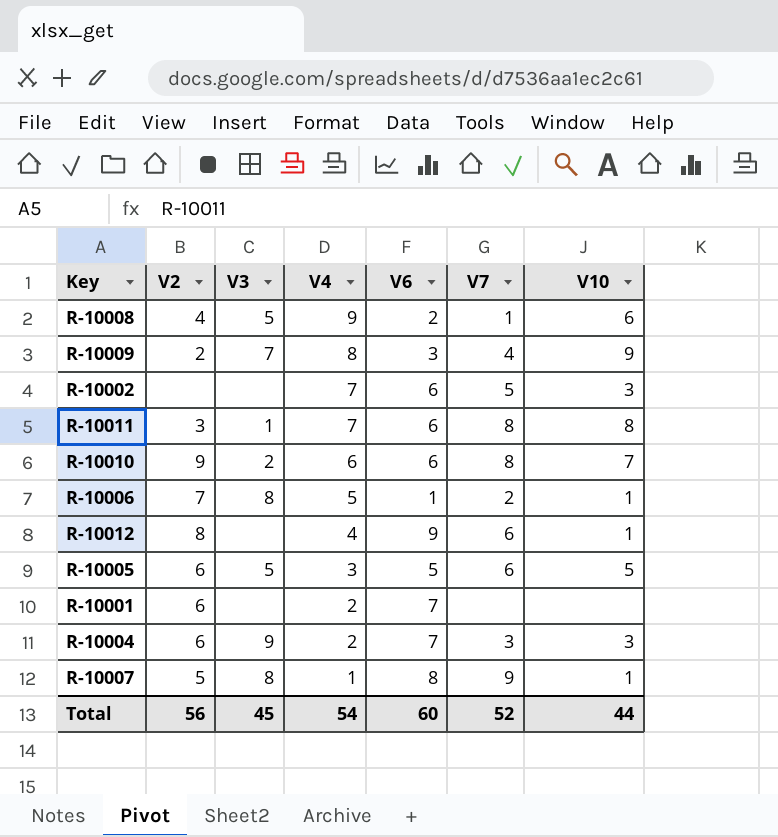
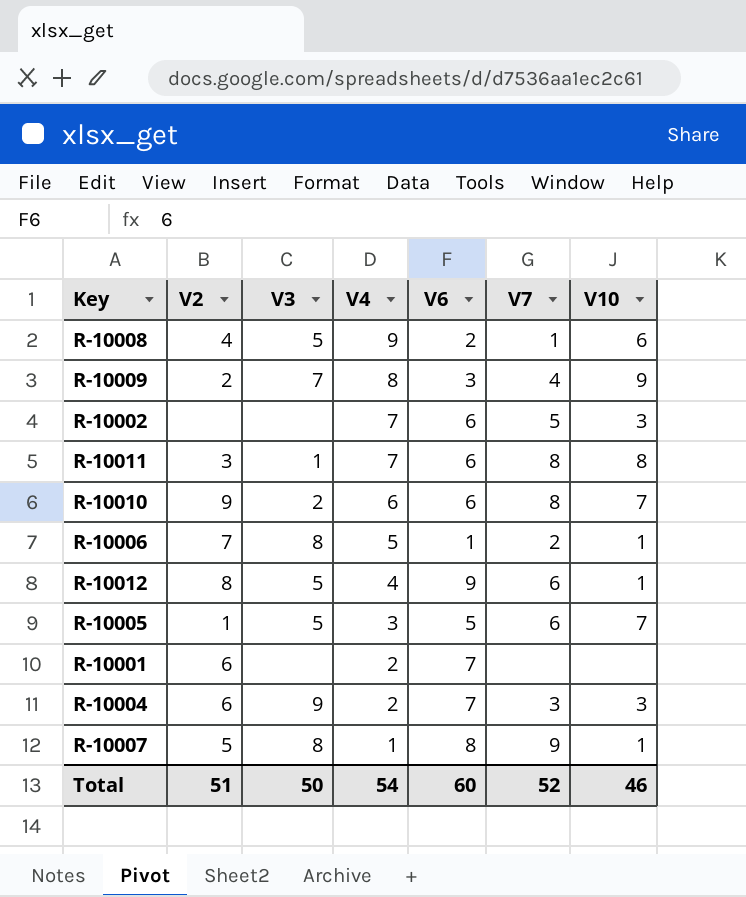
R-10012 | V3: none -> 5
R-10005 | V2: 6 -> 1
R-10005 | V10: 5 -> 7
Total | V2: 56 -> 51
Total | V3: 45 -> 50
Total | V10: 44 -> 46

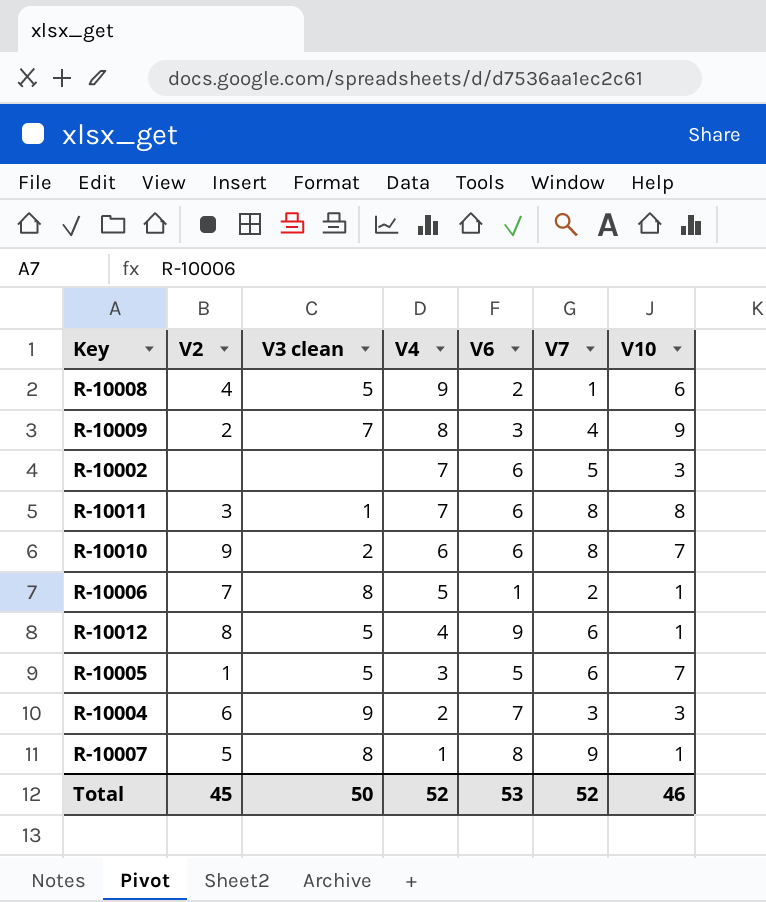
column name: V3 -> V3 clean
row R-10001: 6 | none | 2 | 7 | none | none -> none
Total | V2: 51 -> 45
Total | V4: 54 -> 52
Total | V6: 60 -> 53

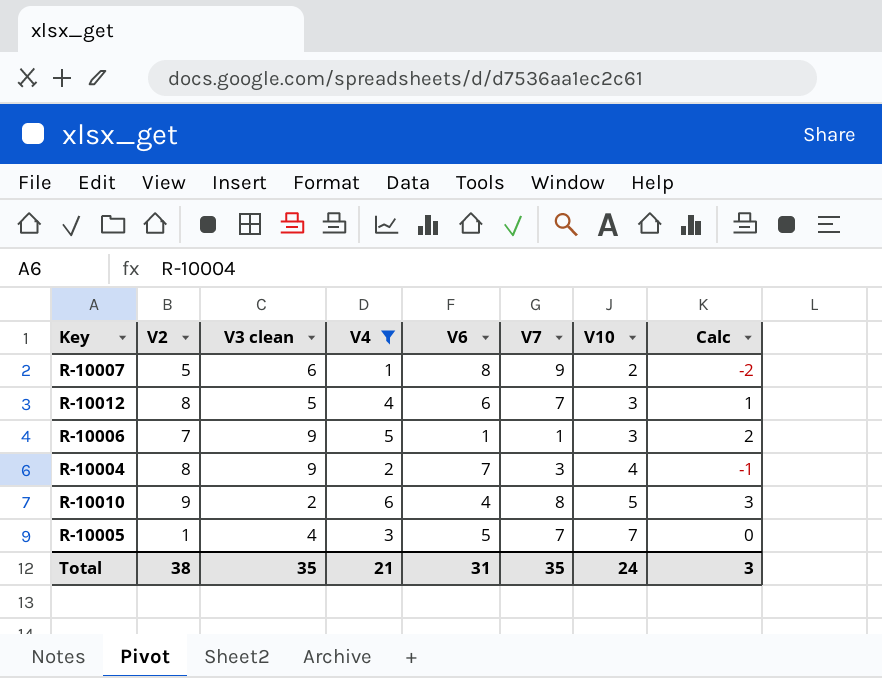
filter: none -> V4 <= 6
row order: V4 descending -> V10 ascending
column Calc | formula: none -> [V4] - 3
R-10007 | V3 clean: 8 -> 6
R-10007 | V10: 1 -> 2
R-10012 | V6: 9 -> 6
R-10012 | V7: 6 -> 7
R-10012 | V10: 1 -> 3
R-10006 | V3 clean: 8 -> 9
R-10006 | V7: 2 -> 1
R-10006 | V10: 1 -> 3
R-10004 | V2: 6 -> 8
R-10004 | V10: 3 -> 4
R-10010 | V6: 6 -> 4
R-10010 | V10: 7 -> 5
R-10005 | V3 clean: 5 -> 4
R-10005 | V7: 6 -> 7
Total | V2: 45 -> 38
Total | V3 clean: 50 -> 35
Total | V4: 52 -> 21
Total | V6: 53 -> 31
Total | V7: 52 -> 35
Total | V10: 46 -> 24

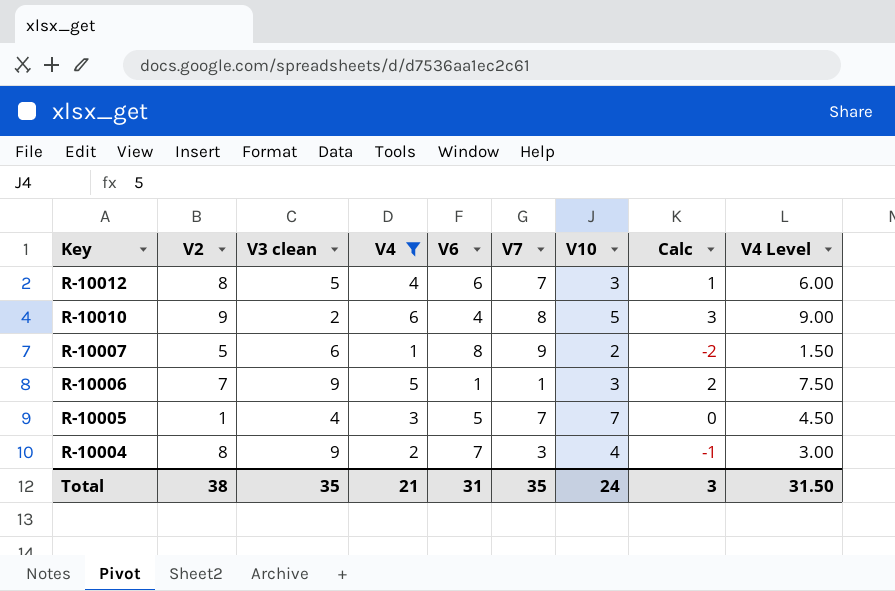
row order: V10 ascending -> Key descending
column V4 Level | formula: none -> [V4] * 1.5

